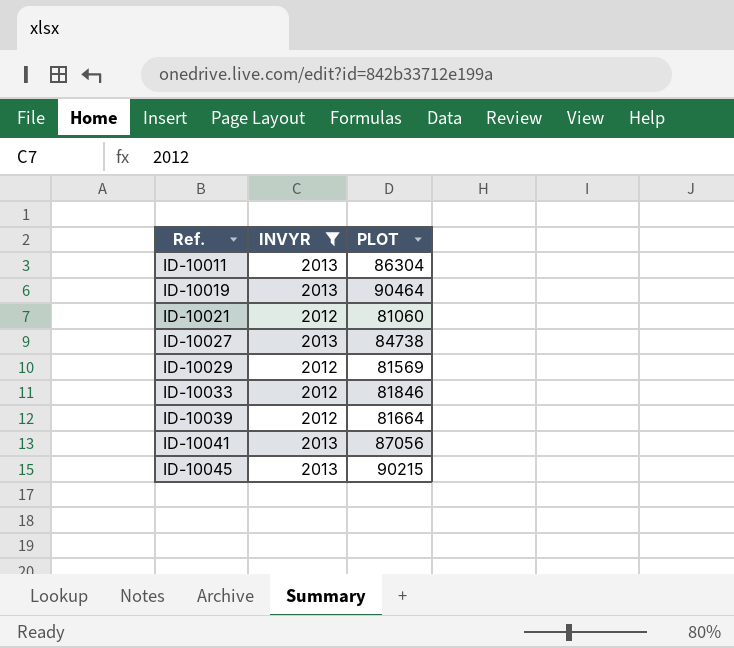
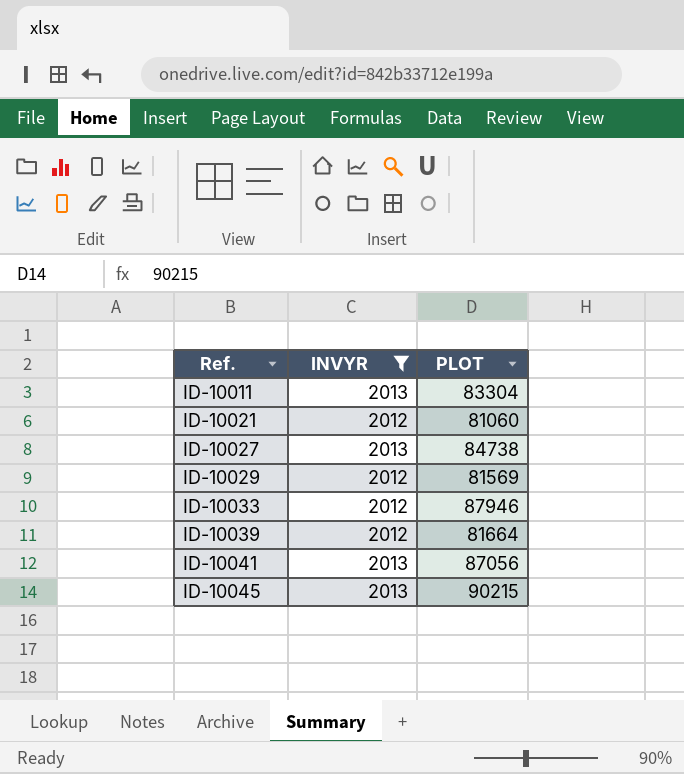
row ID-10019: 2013 | 90464 -> none
ID-10011 | PLOT: 86304 -> 83304
ID-10033 | PLOT: 81846 -> 87946

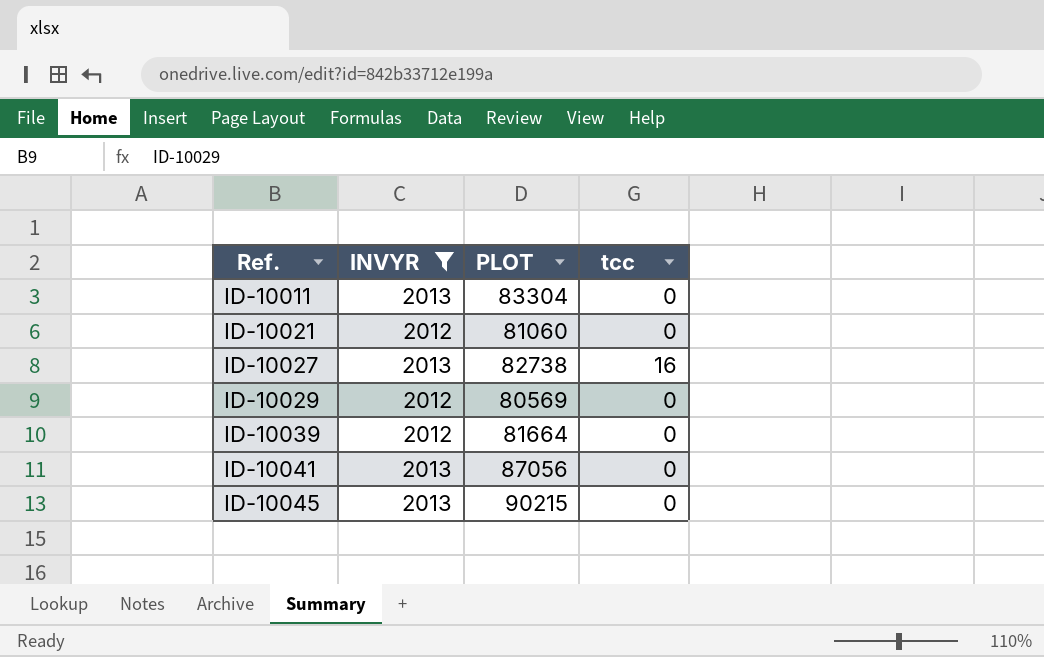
column tcc | position: none -> 4
row ID-10033: 2012 | 87946 -> none
ID-10027 | PLOT: 84738 -> 82738
ID-10029 | PLOT: 81569 -> 80569

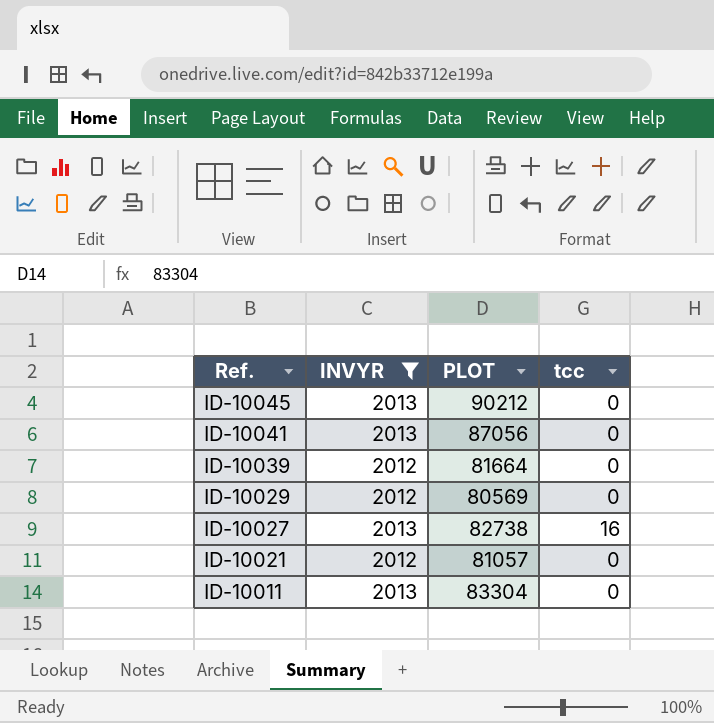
row order: Ref. ascending -> Ref. descending
ID-10045 | PLOT: 90215 -> 90212
ID-10021 | PLOT: 81060 -> 81057

